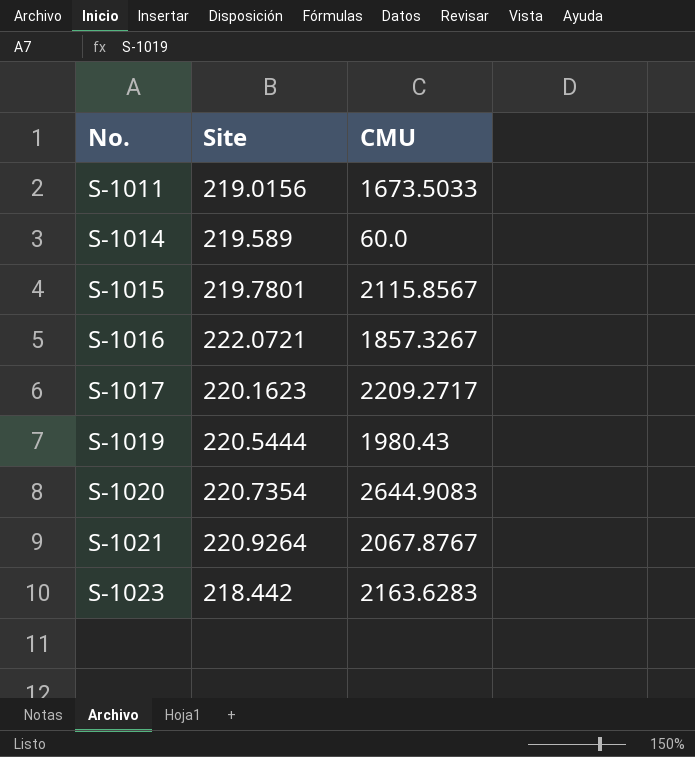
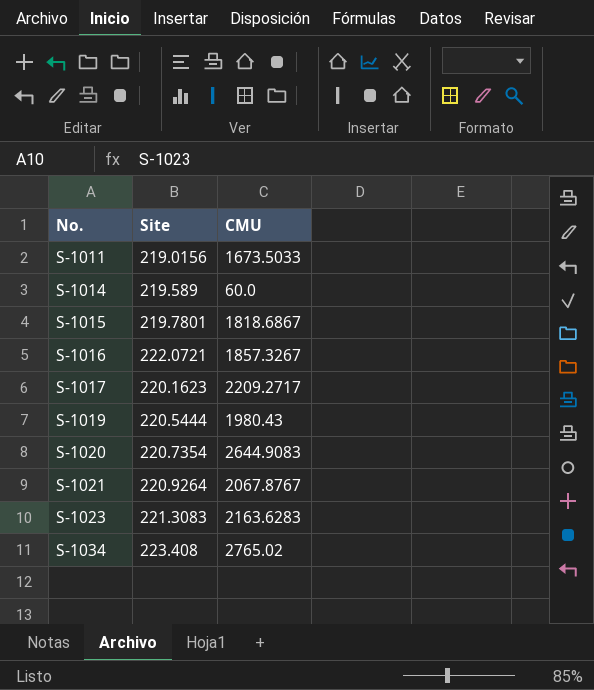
S-1015 | CMU: 2115.8567 -> 1818.6867
S-1023 | Site: 218.442 -> 221.3083
row S-1034: none -> 223.408 | 2765.02

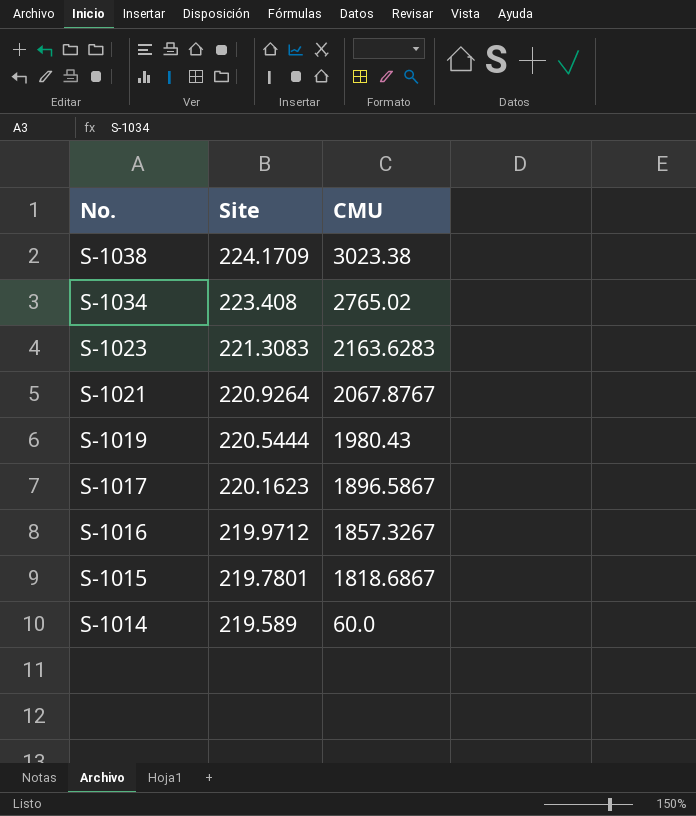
row order: No. ascending -> No. descending
row S-1011: 219.0156 | 1673.5033 -> none
row S-1020: 220.7354 | 2644.9083 -> none
row S-1038: none -> 224.1709 | 3023.38
S-1017 | CMU: 2209.2717 -> 1896.5867
S-1016 | Site: 222.0721 -> 219.9712

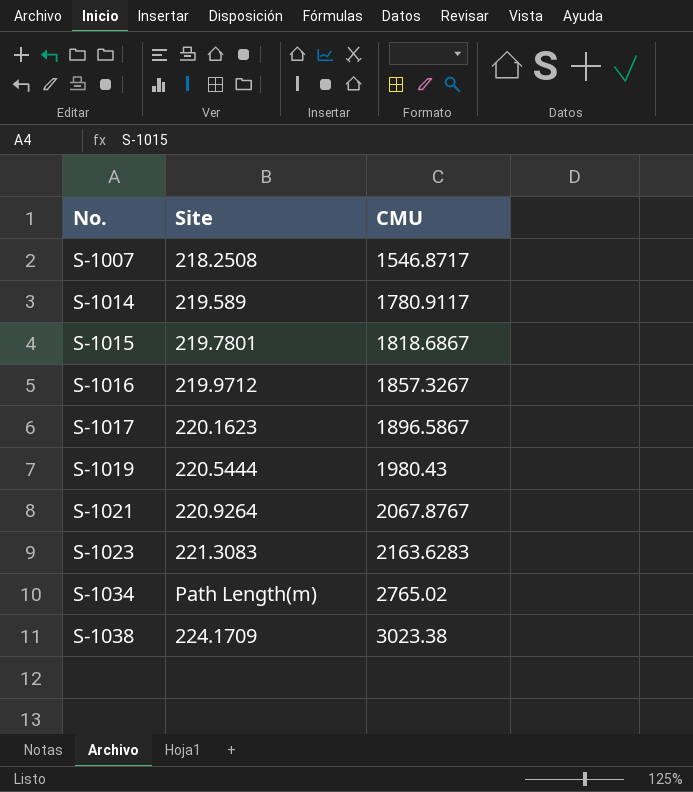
row order: No. descending -> No. ascending
row S-1007: none -> 218.2508 | 1546.8717
S-1014 | CMU: 60.0 -> 1780.9117
S-1034 | Site: 223.408 -> Path Length(m)

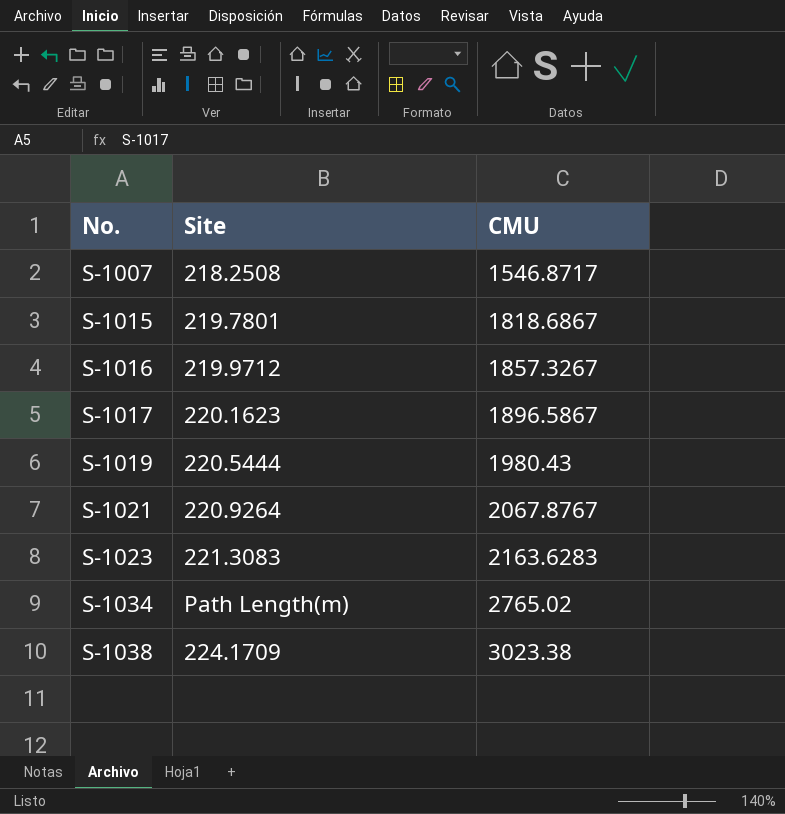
row S-1014: 219.589 | 1780.9117 -> none

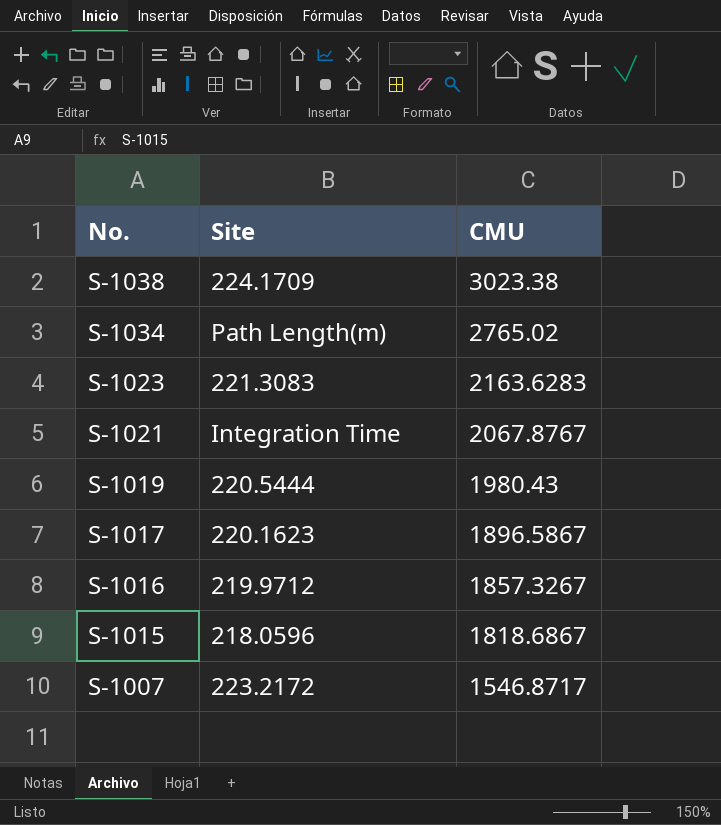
row order: No. ascending -> No. descending
S-1021 | Site: 220.9264 -> Integration Time
S-1015 | Site: 219.7801 -> 218.0596
S-1007 | Site: 218.2508 -> 223.2172

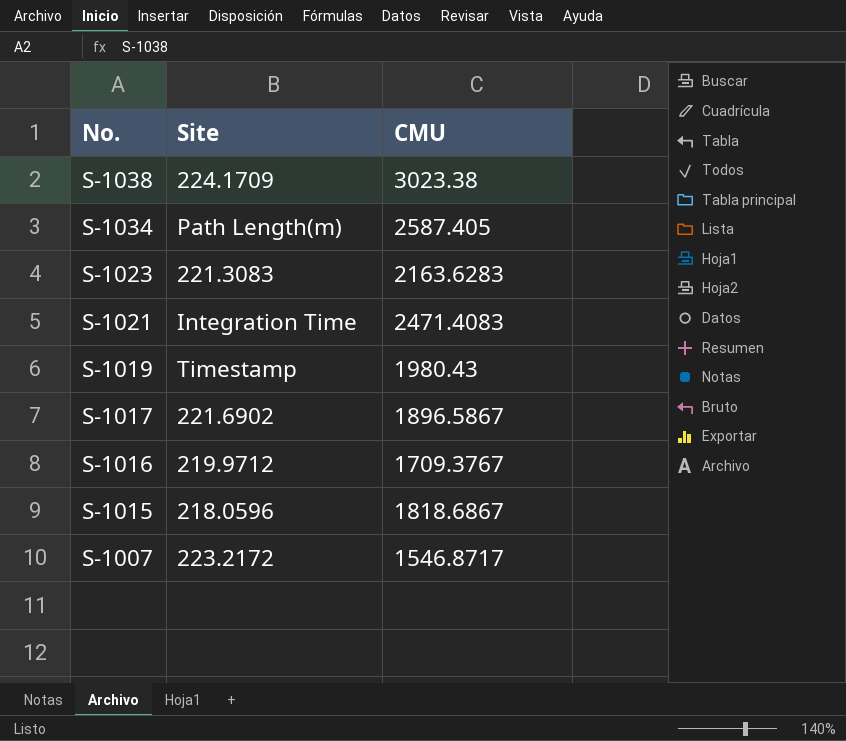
S-1034 | CMU: 2765.02 -> 2587.405
S-1021 | CMU: 2067.8767 -> 2471.4083
S-1019 | Site: 220.5444 -> Timestamp
S-1017 | Site: 220.1623 -> 221.6902
S-1016 | CMU: 1857.3267 -> 1709.3767

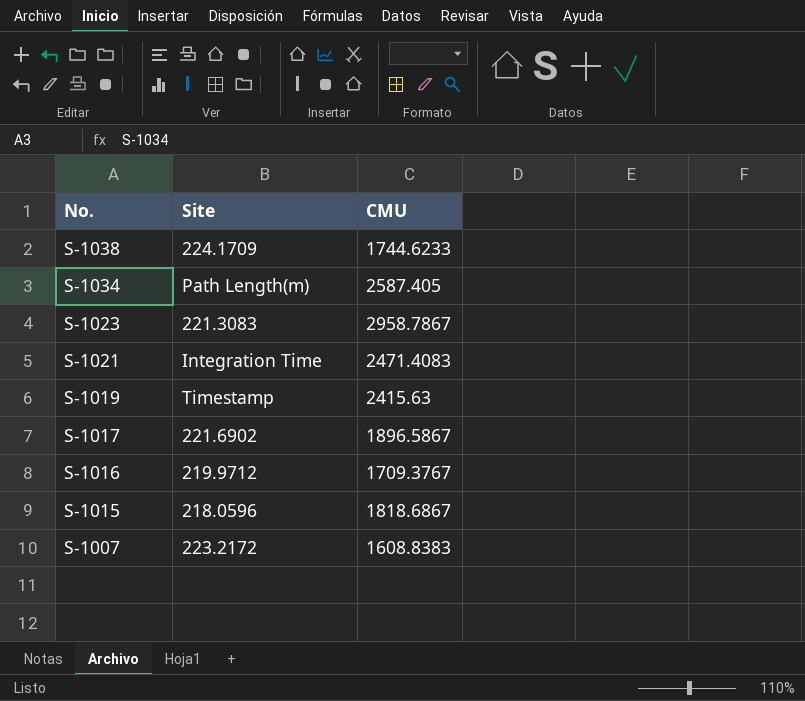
S-1038 | CMU: 3023.38 -> 1744.6233
S-1023 | CMU: 2163.6283 -> 2958.7867
S-1019 | CMU: 1980.43 -> 2415.63
S-1007 | CMU: 1546.8717 -> 1608.8383

